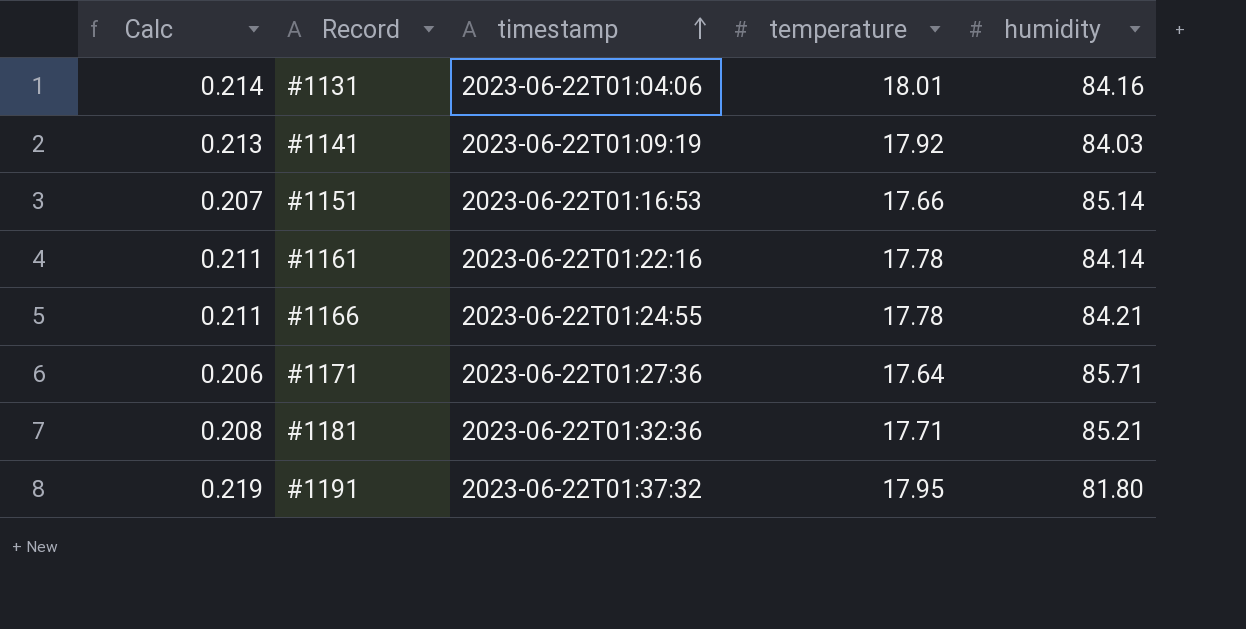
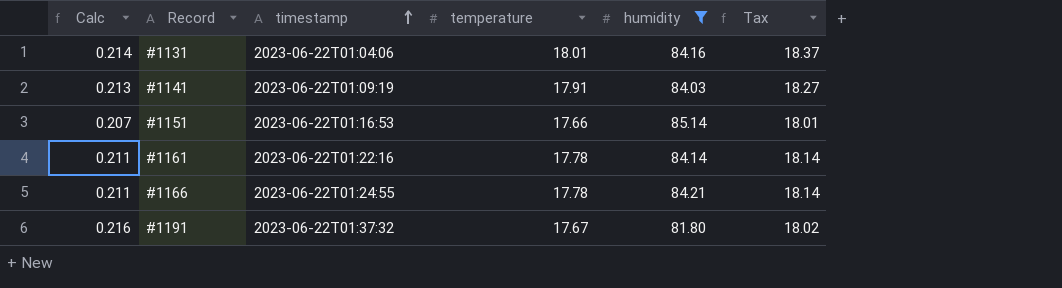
filter: none -> humidity <= 85.14
column Tax | formula: none -> [temperature] * 1.02
#1141 | temperature: 17.92 -> 17.91
#1191 | Calc: 0.219 -> 0.216
#1191 | temperature: 17.95 -> 17.67

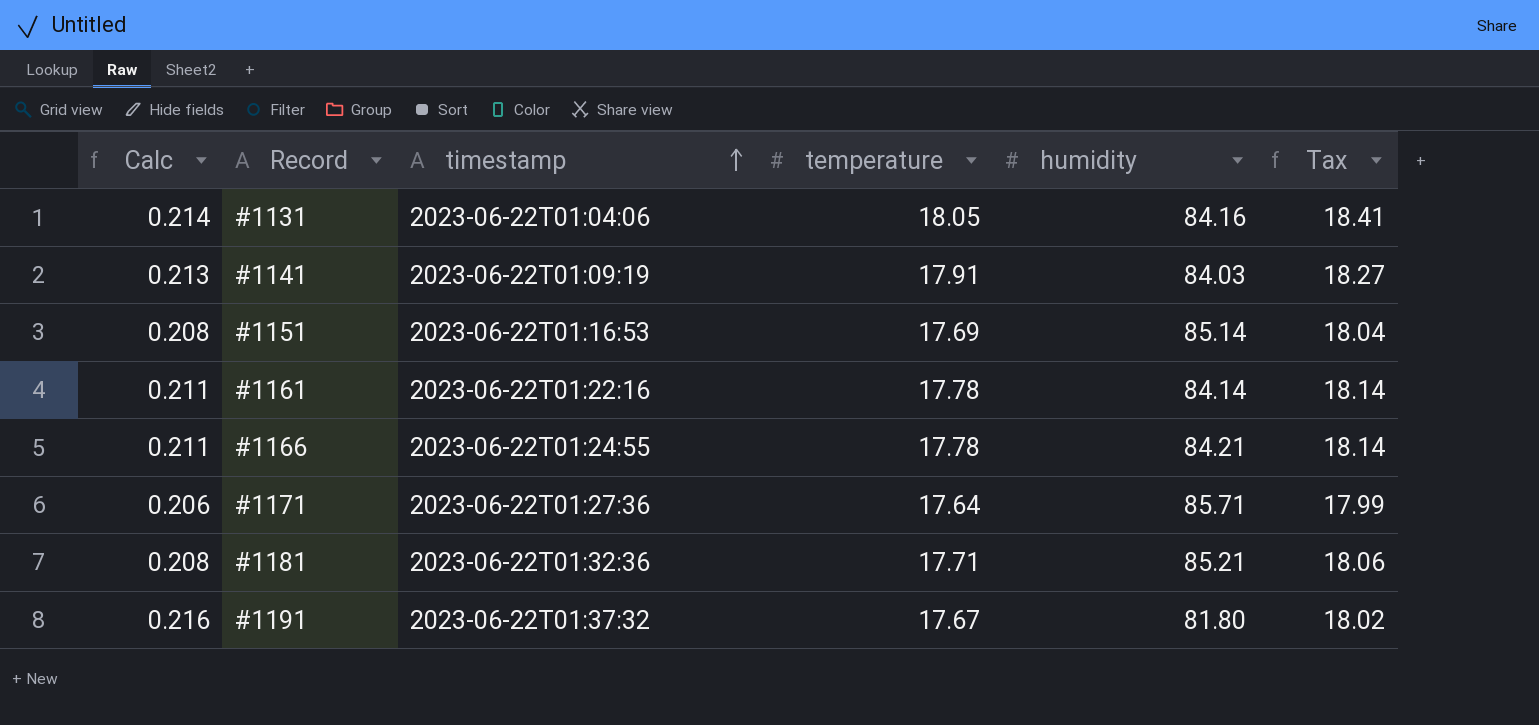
filter: humidity <= 85.14 -> none
#1131 | temperature: 18.01 -> 18.05
#1131 | Tax: 18.37 -> 18.41
#1151 | Calc: 0.207 -> 0.208
#1151 | temperature: 17.66 -> 17.69
#1151 | Tax: 18.01 -> 18.04

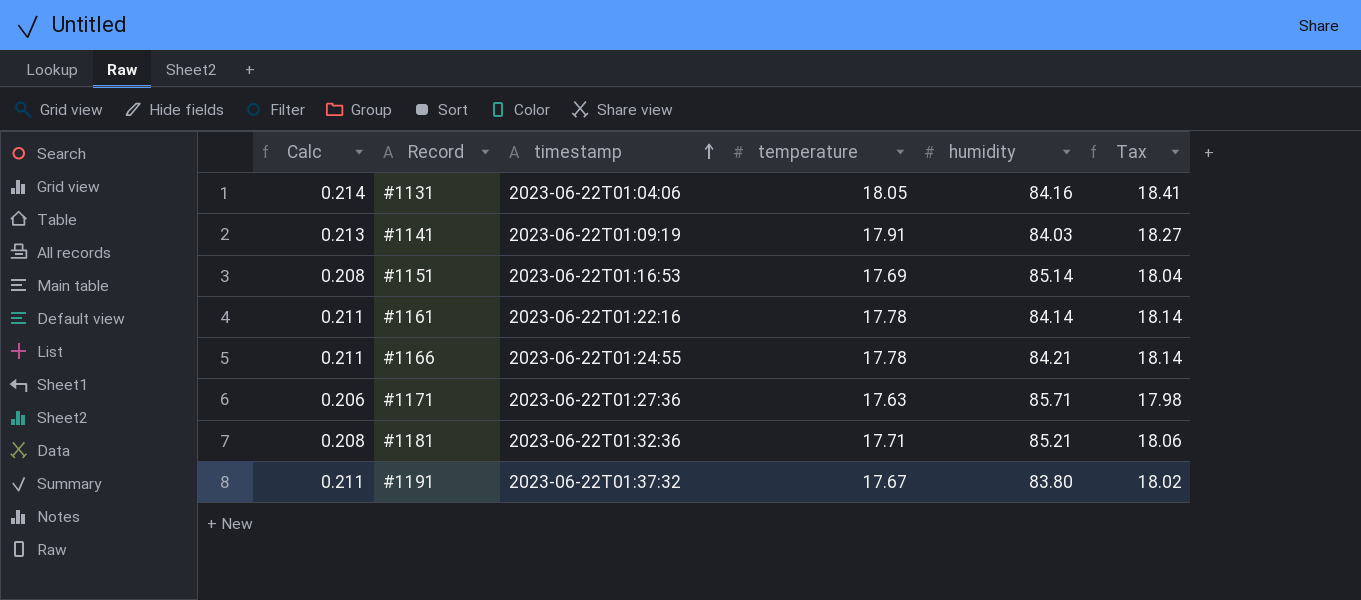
#1171 | temperature: 17.64 -> 17.63
#1171 | Tax: 17.99 -> 17.98
#1191 | Calc: 0.216 -> 0.211
#1191 | humidity: 81.80 -> 83.80

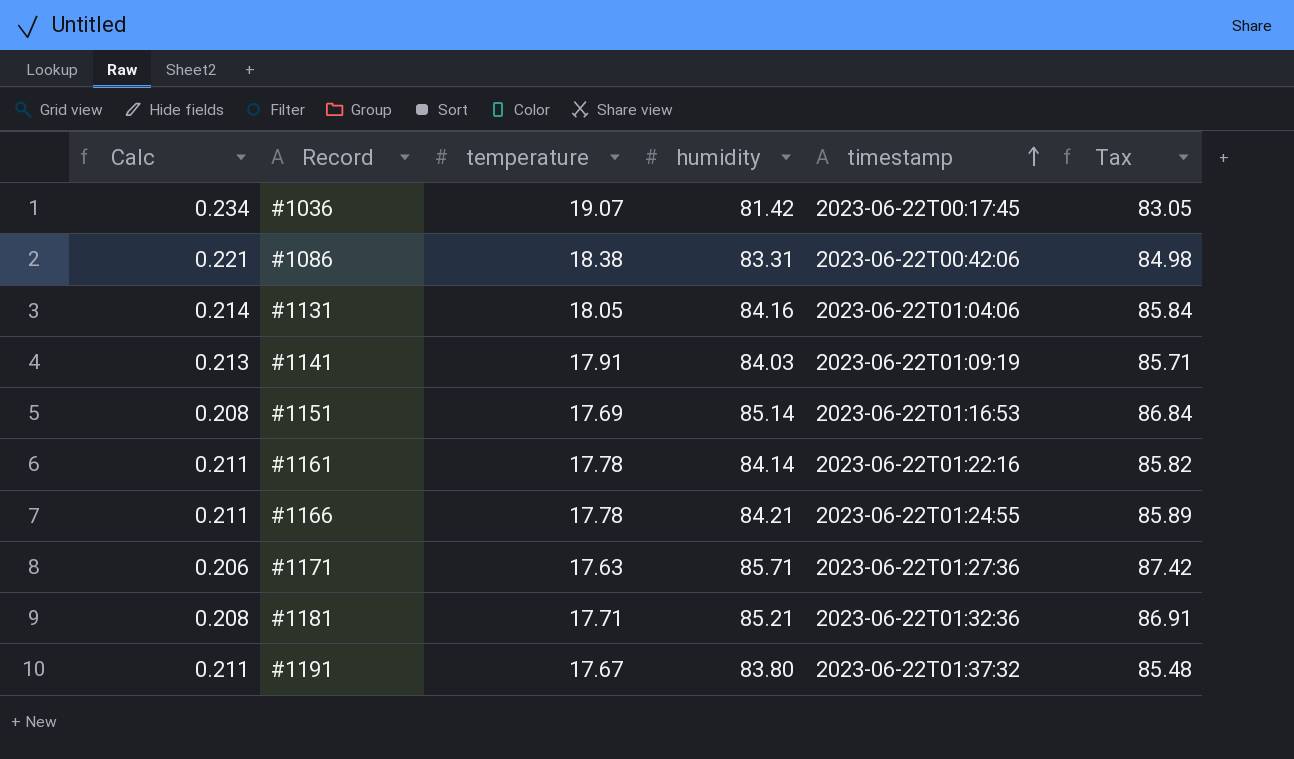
column timestamp | position: 3 -> 5
column Tax | formula: [temperature] * 1.02 -> [humidity] * 1.02
row #1036: none -> 0.234 | 19.07 | 81.42 | 2023-06-22T00:17:45 | 83.05
row #1086: none -> 0.221 | 18.38 | 83.31 | 2023-06-22T00:42:06 | 84.98

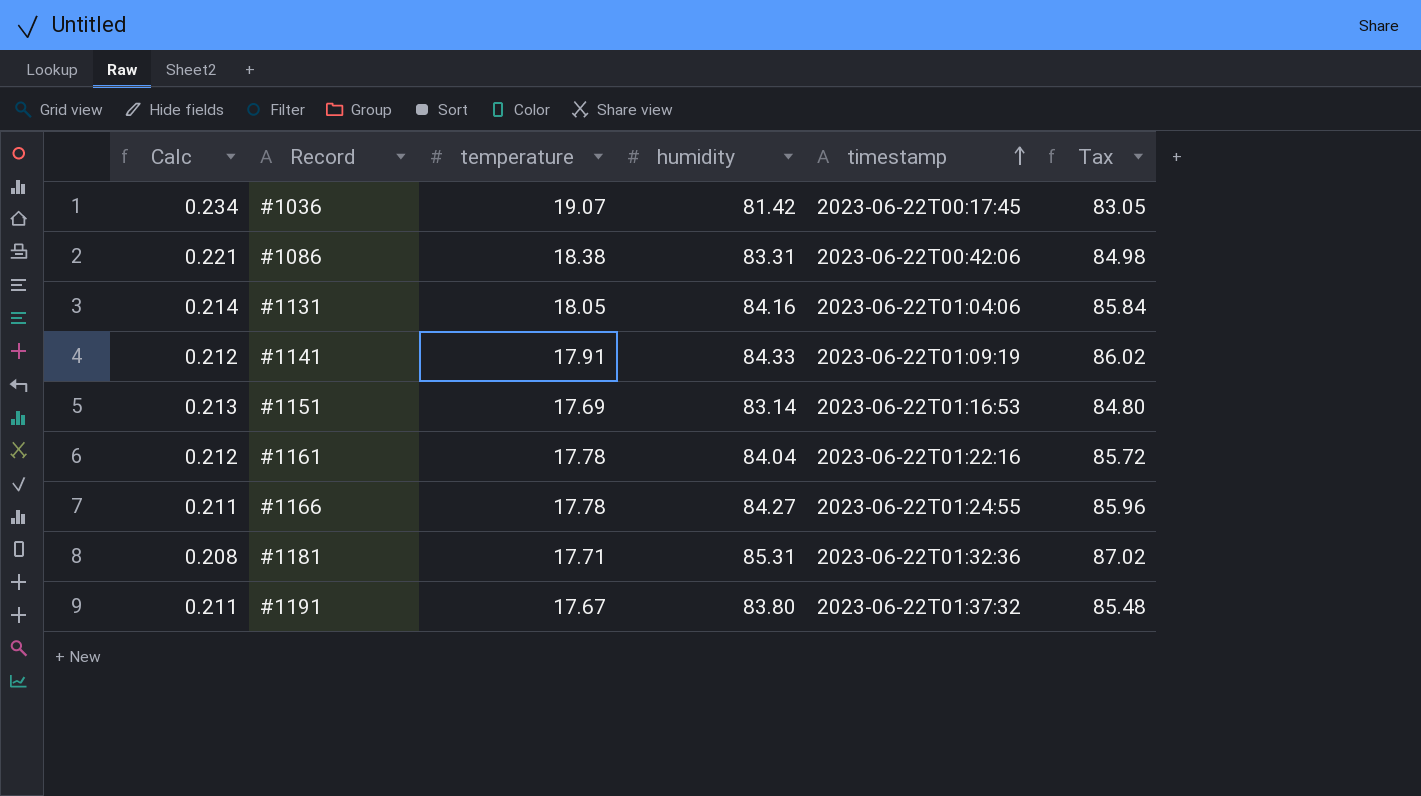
row #1171: 0.206 | 17.63 | 85.71 | 2023-06-22T01:27:36 | 87.42 -> none
#1141 | Calc: 0.213 -> 0.212
#1141 | humidity: 84.03 -> 84.33
#1141 | Tax: 85.71 -> 86.02
#1151 | Calc: 0.208 -> 0.213
#1151 | humidity: 85.14 -> 83.14
#1151 | Tax: 86.84 -> 84.80
#1161 | Calc: 0.211 -> 0.212
#1161 | humidity: 84.14 -> 84.04
#1161 | Tax: 85.82 -> 85.72
#1166 | humidity: 84.21 -> 84.27
#1166 | Tax: 85.89 -> 85.96
#1181 | humidity: 85.21 -> 85.31
#1181 | Tax: 86.91 -> 87.02

